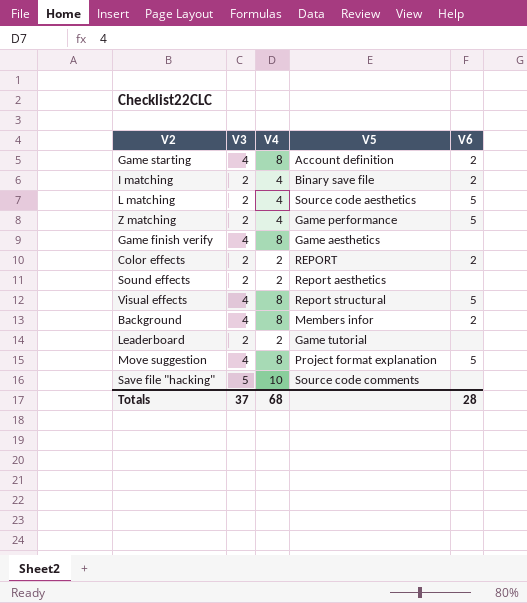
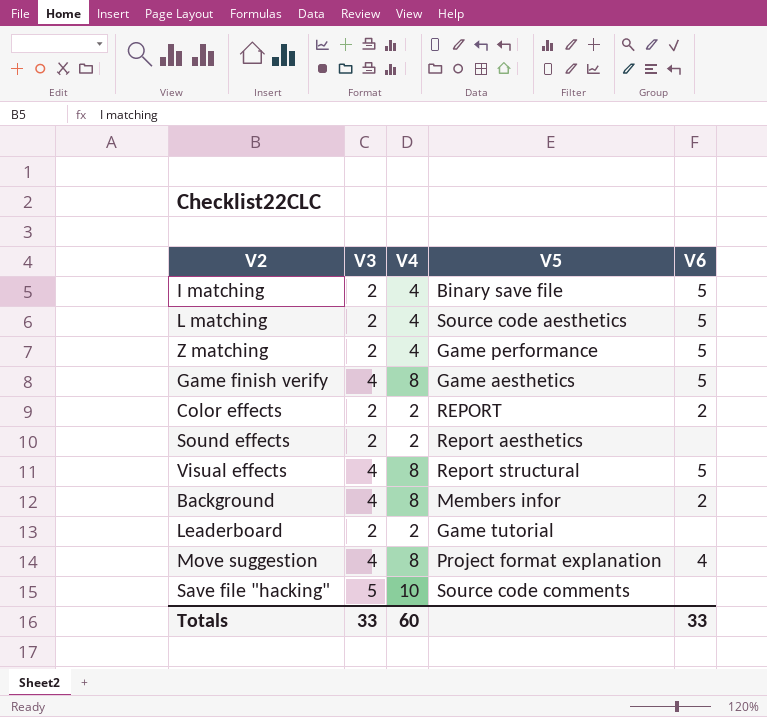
row Game starting: 4 | 8 | Account definition | 2 -> none
I matching | V6: 2 -> 5
Game finish verify | V6: none -> 5
Move suggestion | V6: 5 -> 4
Totals | V3: 37 -> 33
Totals | V4: 68 -> 60
Totals | V6: 28 -> 33

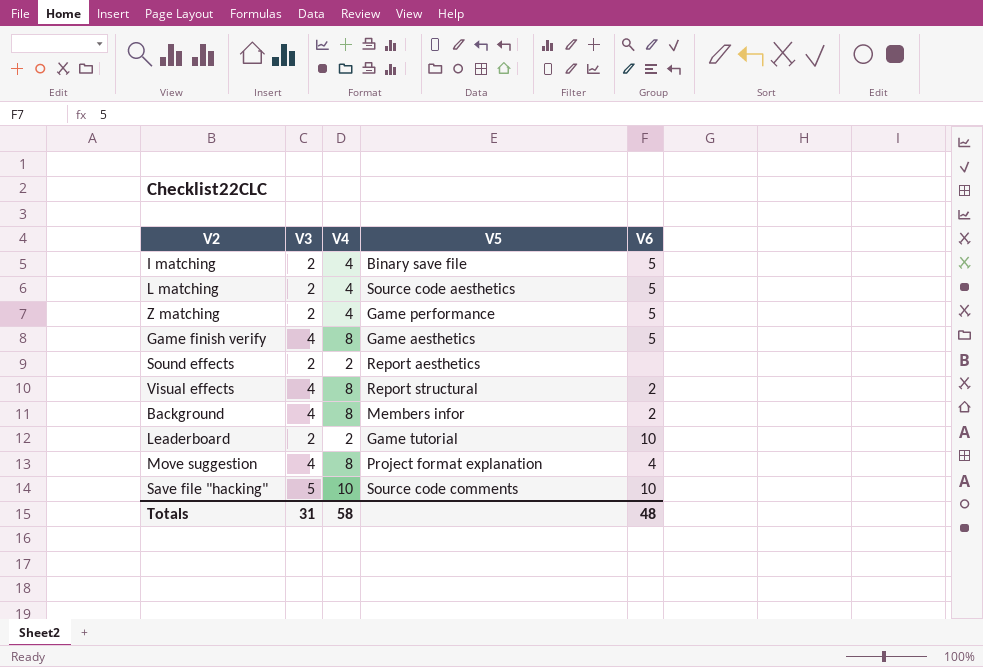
row Color effects: 2 | 2 | REPORT | 2 -> none
Visual effects | V6: 5 -> 2
Leaderboard | V6: none -> 10
Save file "hacking" | V6: none -> 10
Totals | V3: 33 -> 31
Totals | V4: 60 -> 58
Totals | V6: 33 -> 48

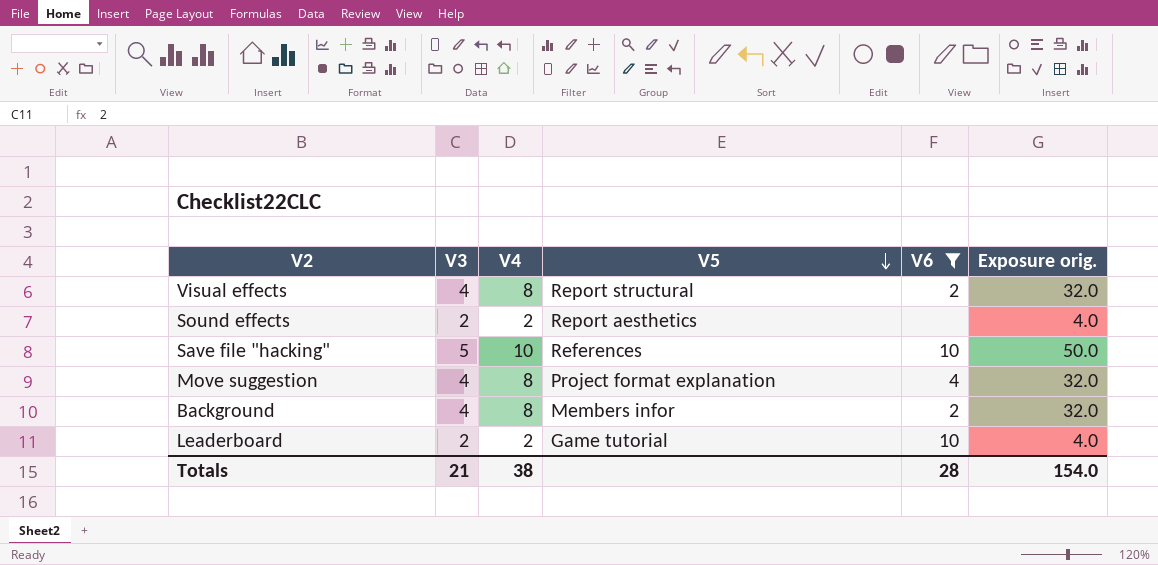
filter: none -> V6 != 5
row order: none -> V5 descending
column Exposure orig. | formula: none -> [V3] * [V4]
Save file "hacking" | V5: Source code comments -> References
Totals | V3: 31 -> 21
Totals | V4: 58 -> 38
Totals | V6: 48 -> 28

